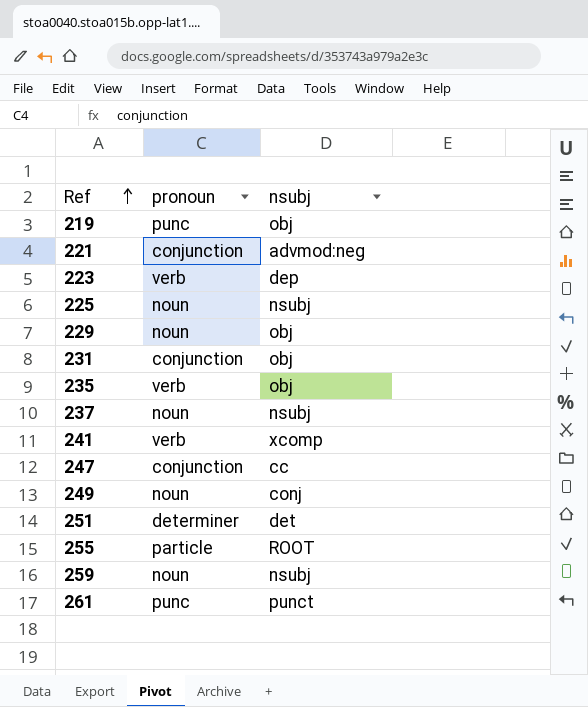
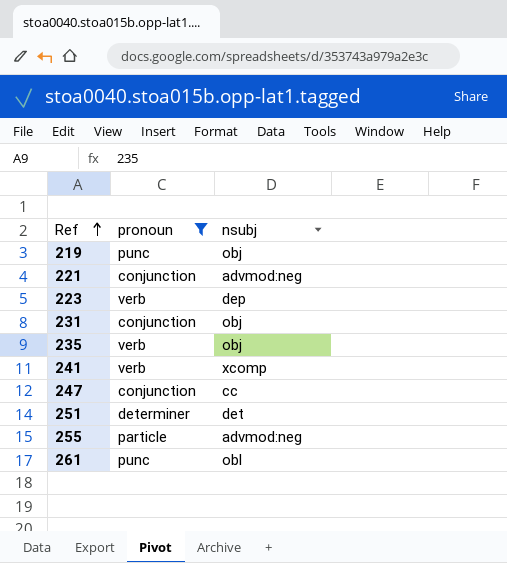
filter: none -> pronoun != noun
255 | nsubj: ROOT -> advmod:neg
261 | nsubj: punct -> obl

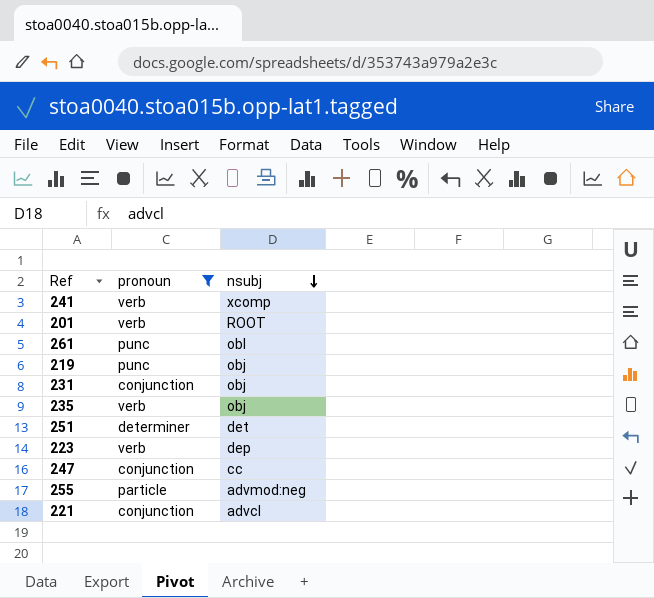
row order: Ref ascending -> nsubj descending
row 201: none -> verb | ROOT
221 | nsubj: advmod:neg -> advcl

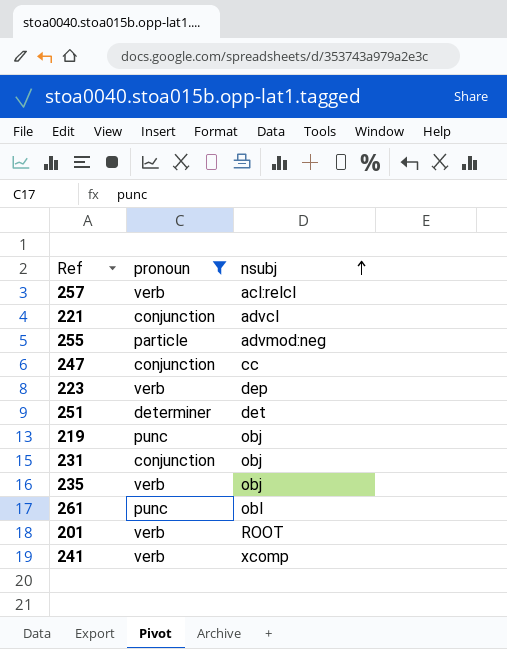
row order: nsubj descending -> nsubj ascending
row 257: none -> verb | acl:relcl

